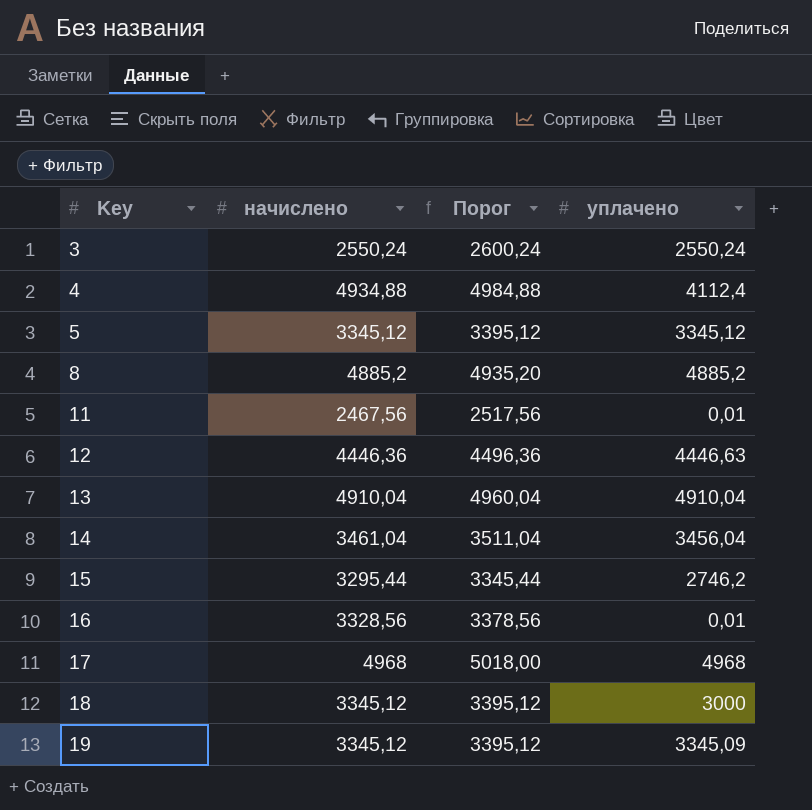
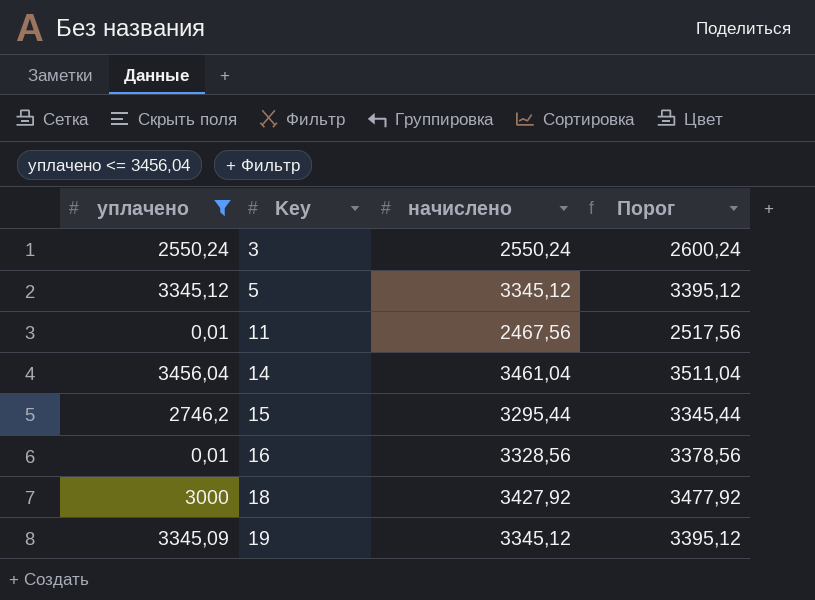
filter: none -> уплачено <= 3456,04
column уплачено | position: 4 -> 1
18 | начислено: 3345,12 -> 3427,92
18 | Порог: 3395,12 -> 3477,92

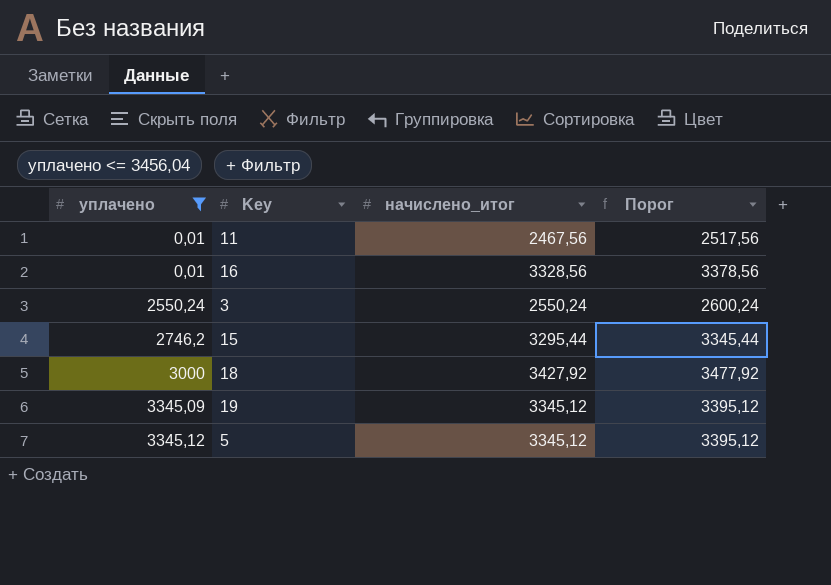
row order: Key ascending -> уплачено ascending
column name: начислено -> начислено_итог
row 14: 3456,04 | 3461,04 | 3511,04 -> none

